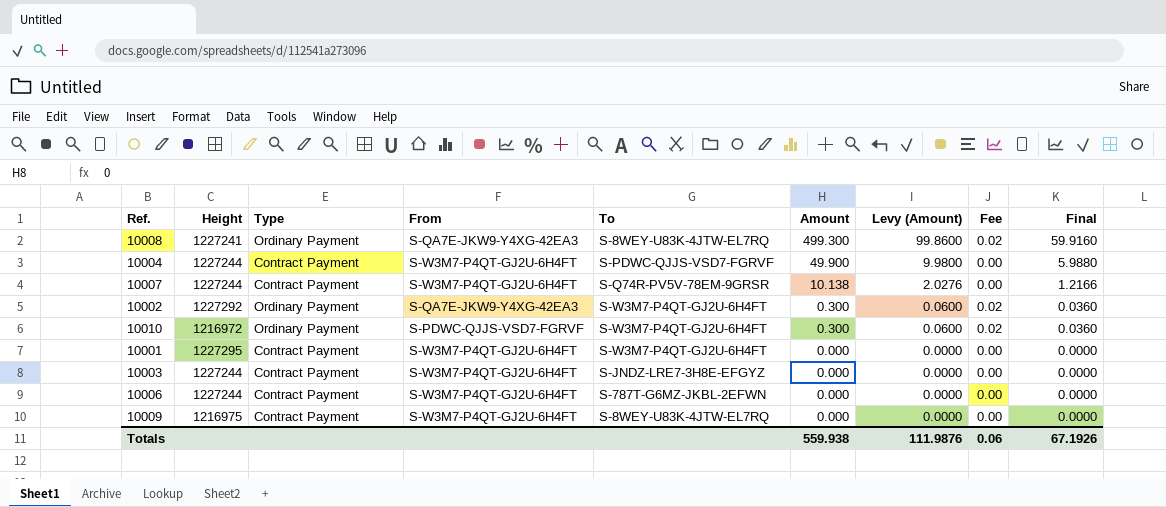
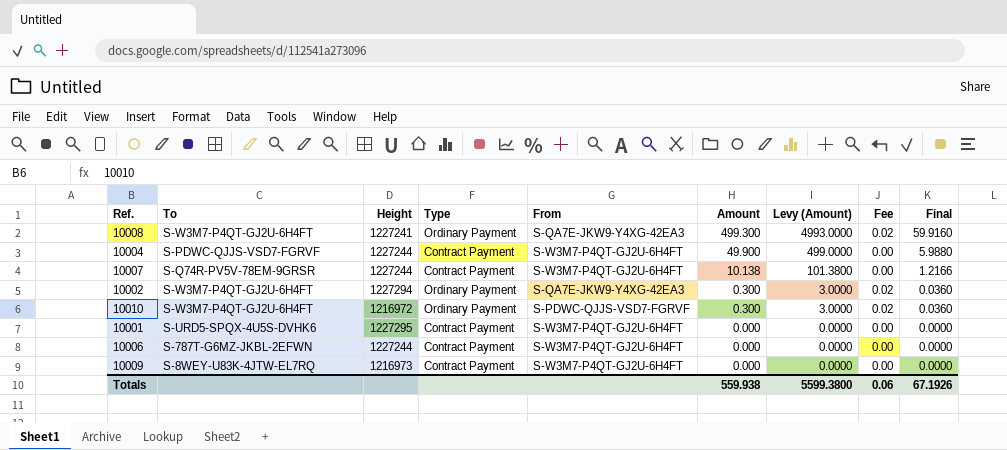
column To | position: 5 -> 2
column Levy (Amount) | formula: [Amount] * 0.2 -> [Amount] * 10
row 10003: 1227244 | Contract Payment | S-W3M7-P4QT-GJ2U-6H4FT | S-JNDZ-LRE7-3H8E-EFGYZ | 0.000 | 0.0000 | 0.00 | 0.0000 -> none
10008 | To: S-8WEY-U83K-4JTW-EL7RQ -> S-W3M7-P4QT-GJ2U-6H4FT
10002 | Height: 1227292 -> 1227294
10001 | To: S-W3M7-P4QT-GJ2U-6H4FT -> S-URD5-SPQX-4U5S-DVHK6
10009 | Height: 1216975 -> 1216973
Totals | Levy (Amount): 111.9876 -> 5599.3800

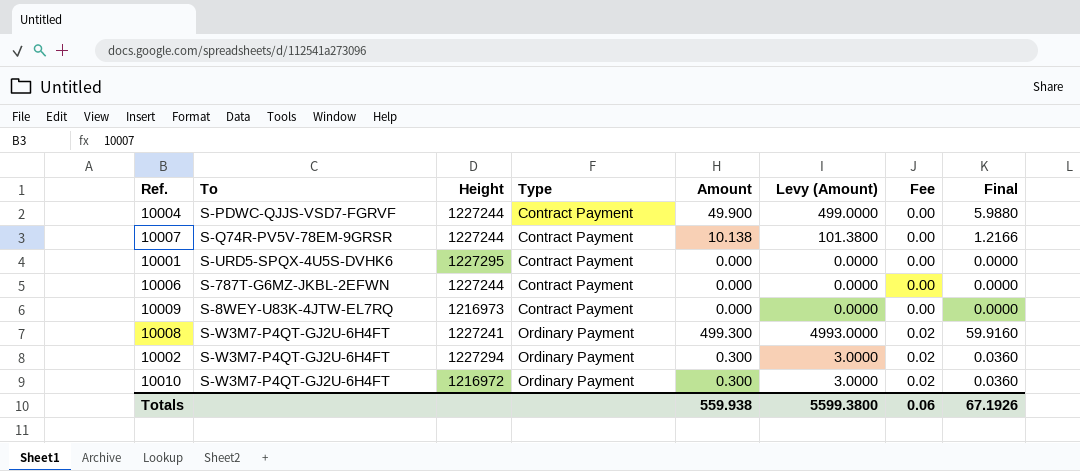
row order: Amount descending -> Type ascending
column From | position: 5 -> none

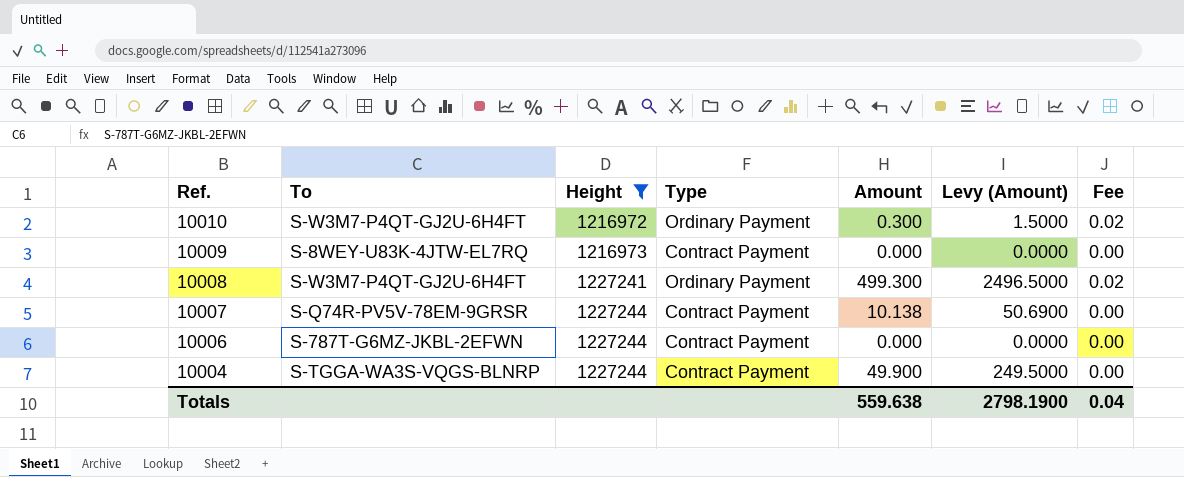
filter: none -> Height <= 1227244
row order: Type ascending -> Ref. descending
column Final | formula: [Amount] * 0.12 -> none
column Levy (Amount) | formula: [Amount] * 10 -> [Amount] * 5
10004 | To: S-PDWC-QJJS-VSD7-FGRVF -> S-TGGA-WA3S-VQGS-BLNRP
Totals | Amount: 559.938 -> 559.638
Totals | Levy (Amount): 5599.3800 -> 2798.1900
Totals | Fee: 0.06 -> 0.04

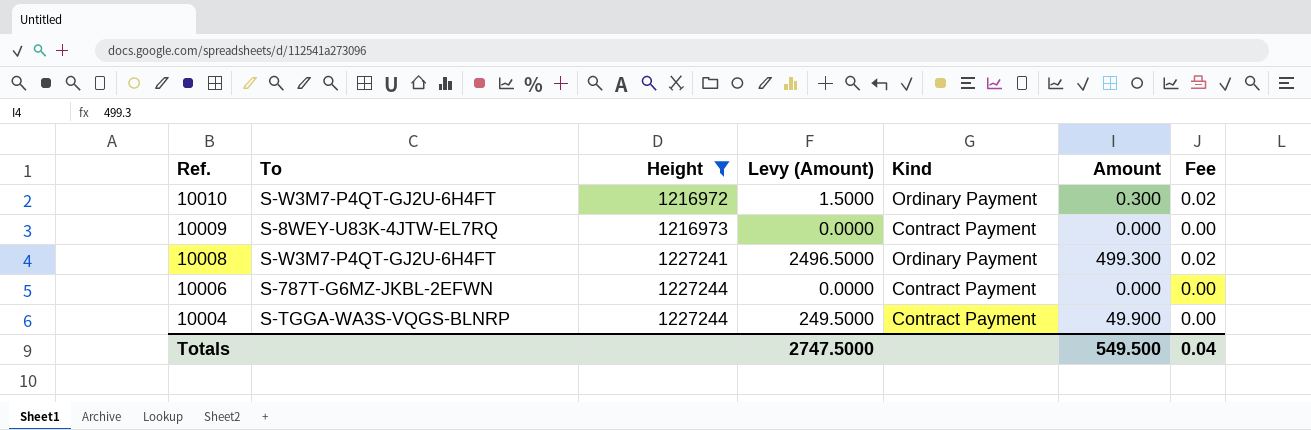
column Levy (Amount) | position: 6 -> 4
column name: Type -> Kind
row 10007: S-Q74R-PV5V-78EM-9GRSR | 1227244 | Contract Payment | 10.138 | 50.6900 | 0.00 -> none
Totals | Levy (Amount): 2798.1900 -> 2747.5000
Totals | Amount: 559.638 -> 549.500

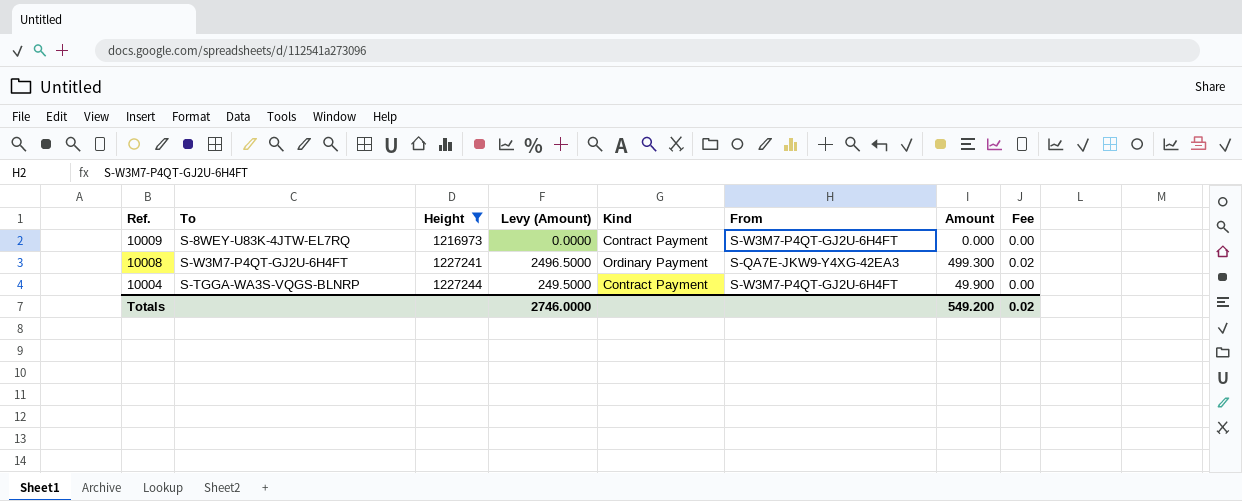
column From | position: none -> 6
row 10010: S-W3M7-P4QT-GJ2U-6H4FT | 1216972 | 1.5000 | Ordinary Payment | 0.300 | 0.02 -> none
row 10006: S-787T-G6MZ-JKBL-2EFWN | 1227244 | 0.0000 | Contract Payment | 0.000 | 0.00 -> none
Totals | Levy (Amount): 2747.5000 -> 2746.0000
Totals | Amount: 549.500 -> 549.200
Totals | Fee: 0.04 -> 0.02

